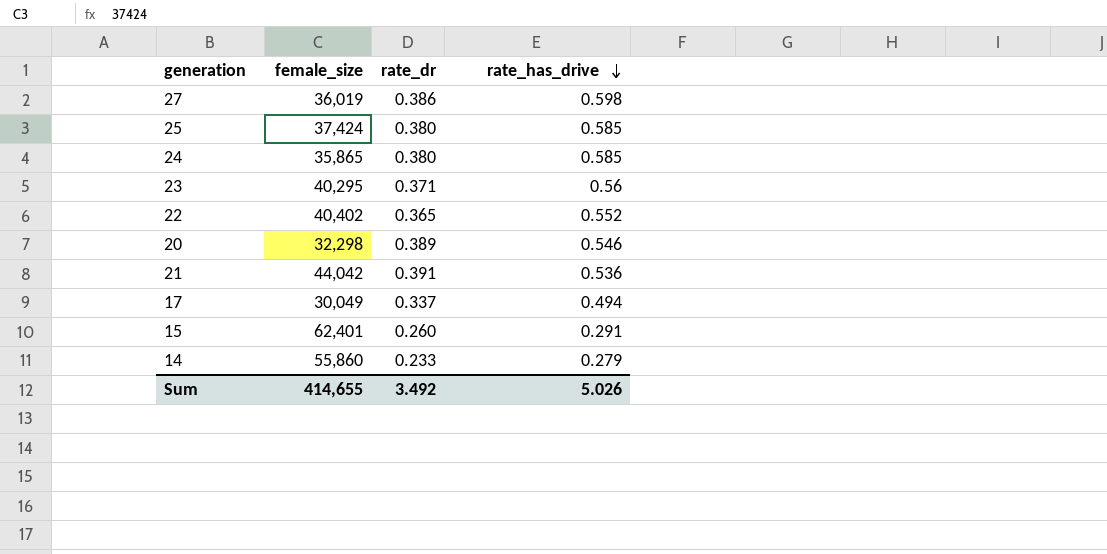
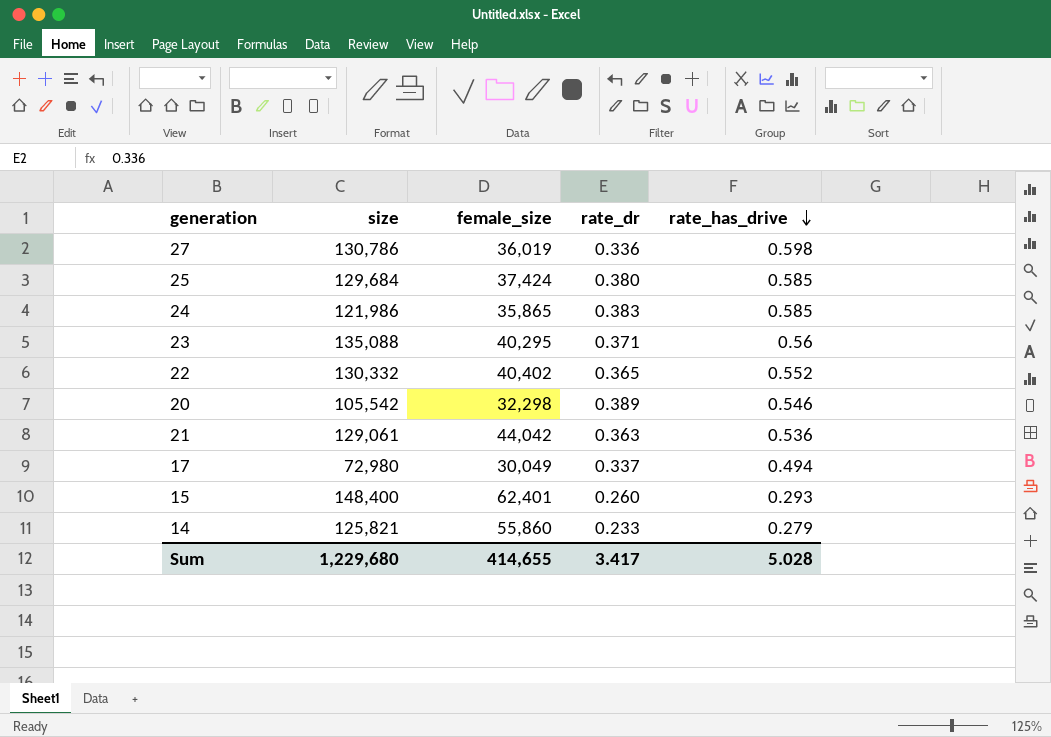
column size | position: none -> 2
27 | rate_dr: 0.386 -> 0.336
24 | rate_dr: 0.380 -> 0.383
21 | rate_dr: 0.391 -> 0.363
15 | rate_has_drive: 0.291 -> 0.293
Sum | rate_dr: 3.492 -> 3.417
Sum | rate_has_drive: 5.026 -> 5.028

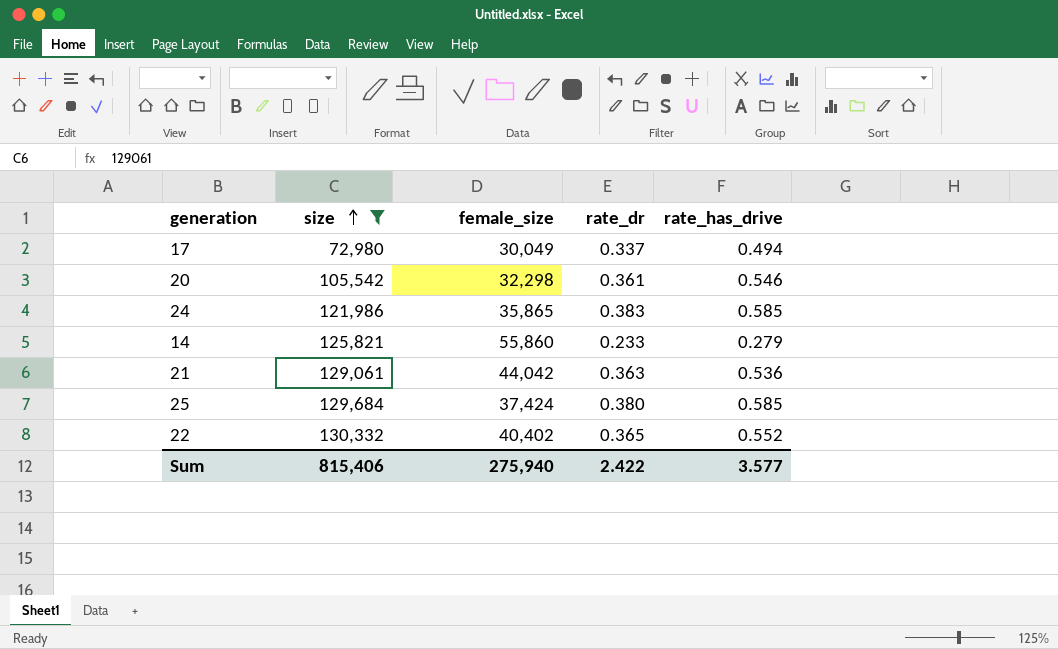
filter: none -> size <= 130,332
row order: rate_has_drive descending -> size ascending
20 | rate_dr: 0.389 -> 0.361
Sum | size: 1,229,680 -> 815,406
Sum | female_size: 414,655 -> 275,940
Sum | rate_dr: 3.417 -> 2.422
Sum | rate_has_drive: 5.028 -> 3.577

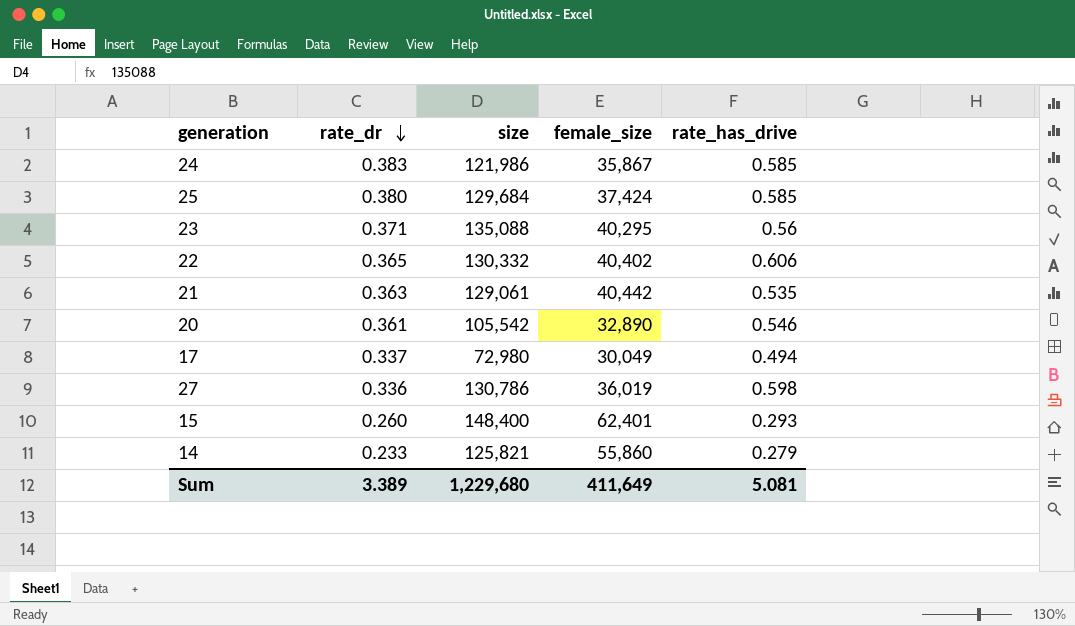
filter: size <= 130,332 -> none
row order: size ascending -> rate_dr descending
column rate_dr | position: 4 -> 2
24 | female_size: 35,865 -> 35,867
22 | rate_has_drive: 0.552 -> 0.606
21 | female_size: 44,042 -> 40,442
21 | rate_has_drive: 0.536 -> 0.535
20 | female_size: 32,298 -> 32,890
Sum | rate_dr: 2.422 -> 3.389
Sum | size: 815,406 -> 1,229,680
Sum | female_size: 275,940 -> 411,649
Sum | rate_has_drive: 3.577 -> 5.081

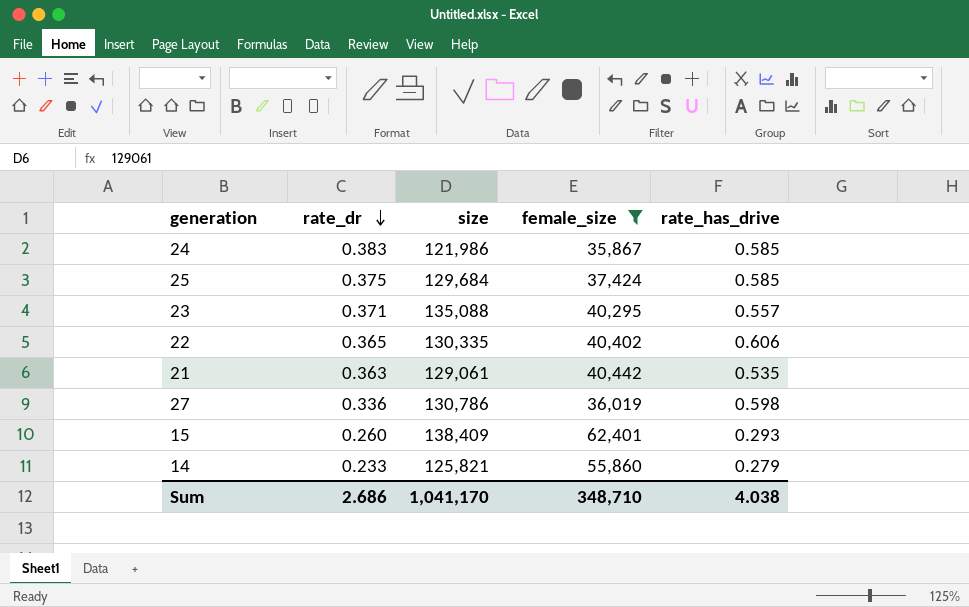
filter: none -> female_size >= 35,867
25 | rate_dr: 0.380 -> 0.375
23 | rate_has_drive: 0.56 -> 0.557
22 | size: 130,332 -> 130,335
15 | size: 148,400 -> 138,409
Sum | rate_dr: 3.389 -> 2.686
Sum | size: 1,229,680 -> 1,041,170
Sum | female_size: 411,649 -> 348,710
Sum | rate_has_drive: 5.081 -> 4.038

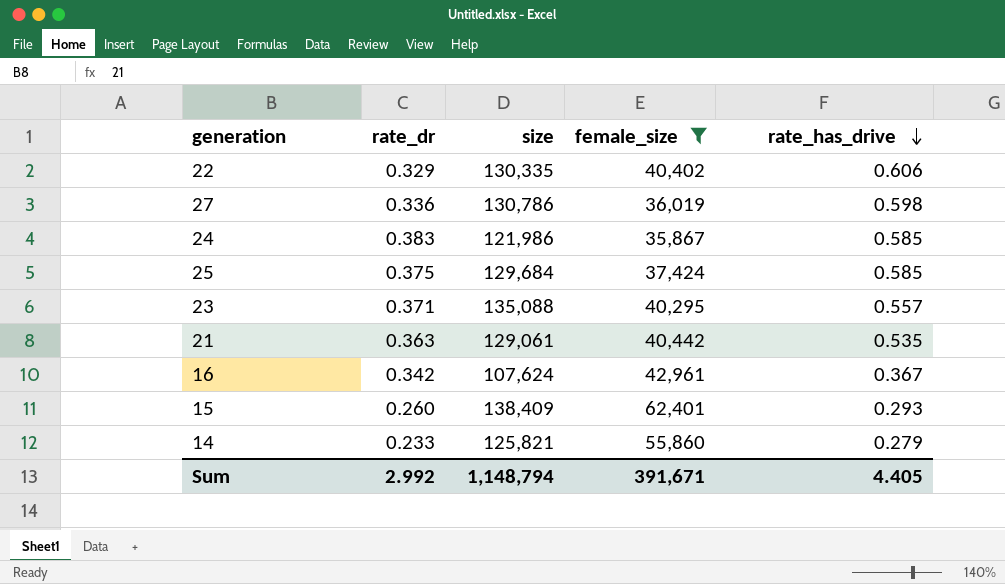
row order: rate_dr descending -> rate_has_drive descending
22 | rate_dr: 0.365 -> 0.329
row 16: none -> 0.342 | 107,624 | 42,961 | 0.367
Sum | rate_dr: 2.686 -> 2.992
Sum | size: 1,041,170 -> 1,148,794
Sum | female_size: 348,710 -> 391,671
Sum | rate_has_drive: 4.038 -> 4.405

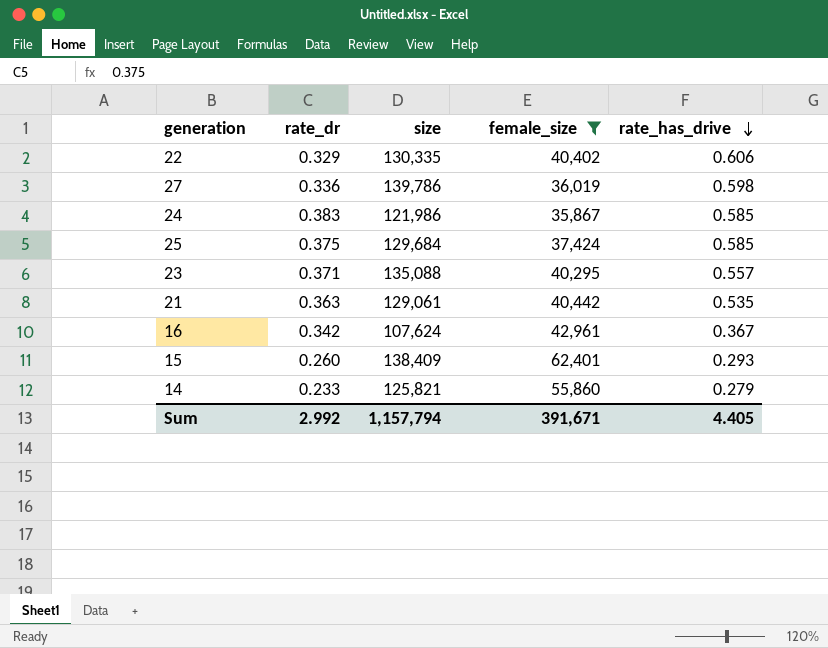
27 | size: 130,786 -> 139,786
Sum | size: 1,148,794 -> 1,157,794

